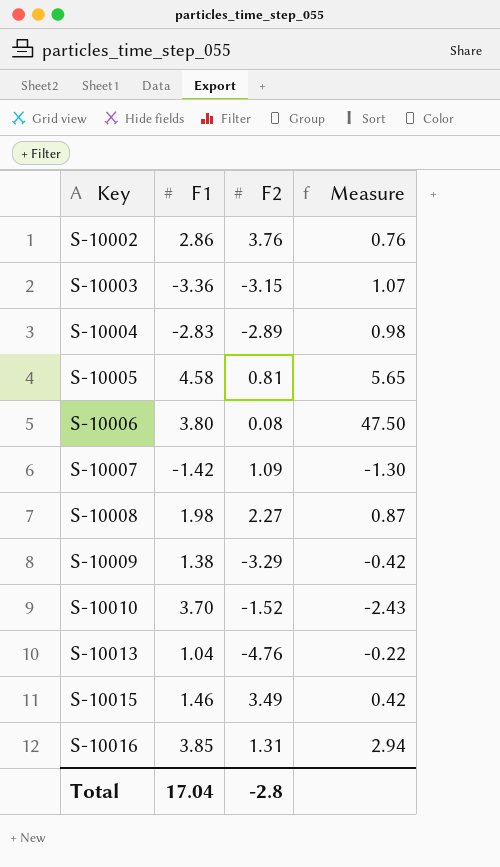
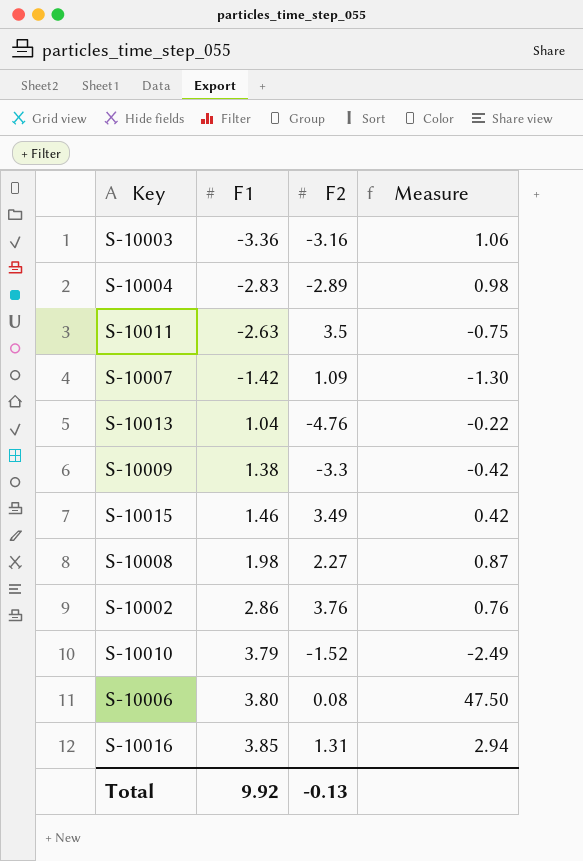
row order: Key ascending -> F1 ascending
row S-10005: 4.58 | 0.81 | 5.65 -> none
S-10003 | F2: -3.15 -> -3.16
S-10003 | Measure: 1.07 -> 1.06
row S-10011: none -> -2.63 | 3.5 | -0.75
S-10009 | F2: -3.29 -> -3.3
S-10010 | F1: 3.70 -> 3.79
S-10010 | Measure: -2.43 -> -2.49
Total | F1: 17.04 -> 9.92
Total | F2: -2.8 -> -0.13

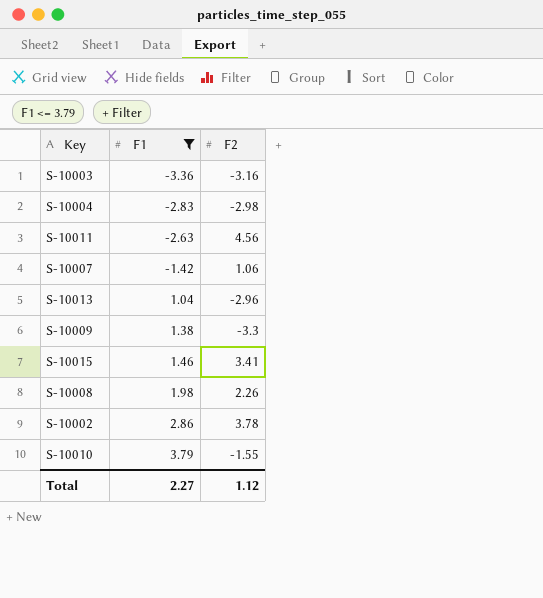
filter: none -> F1 <= 3.79
column Measure | formula: [F1] / [F2] -> none
S-10004 | F2: -2.89 -> -2.98
S-10011 | F2: 3.5 -> 4.56
S-10007 | F2: 1.09 -> 1.06
S-10013 | F2: -4.76 -> -2.96
S-10015 | F2: 3.49 -> 3.41
S-10008 | F2: 2.27 -> 2.26
S-10002 | F2: 3.76 -> 3.78
S-10010 | F2: -1.52 -> -1.55
Total | F1: 9.92 -> 2.27
Total | F2: -0.13 -> 1.12

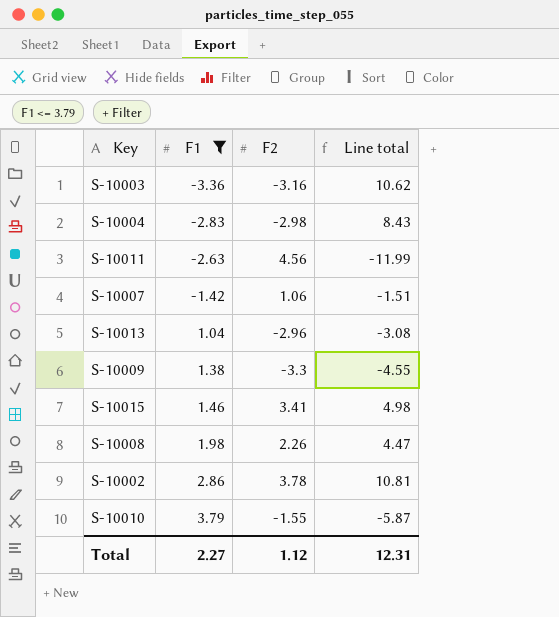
column Line total | formula: none -> [F1] * [F2]

